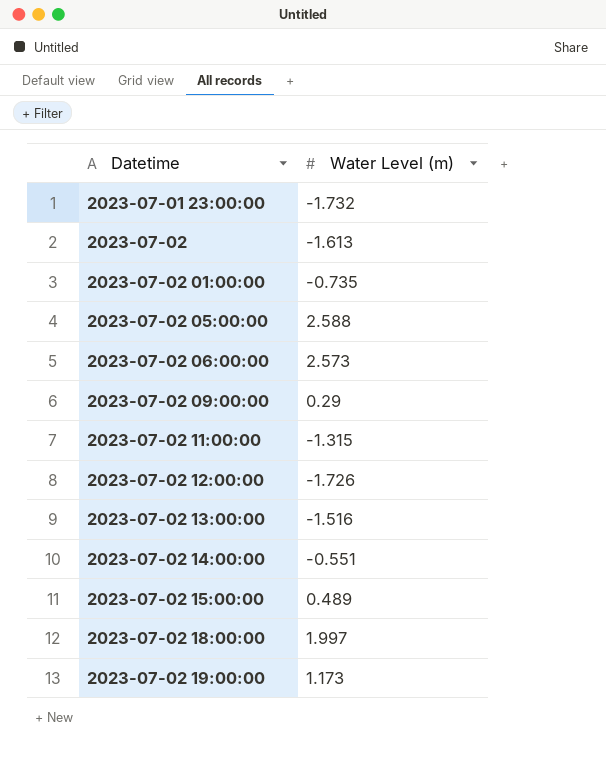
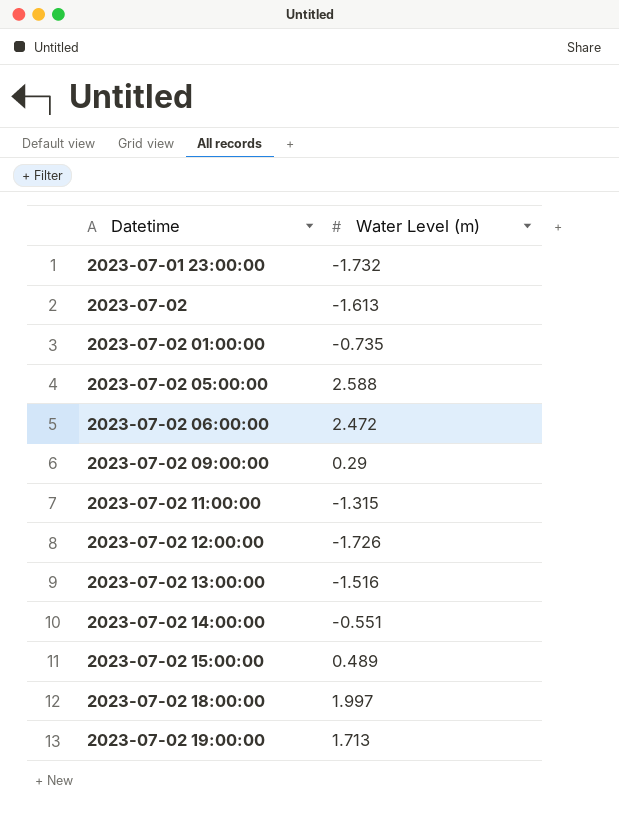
2023-07-02 06:00:00 | Water Level (m): 2.573 -> 2.472
2023-07-02 19:00:00 | Water Level (m): 1.173 -> 1.713

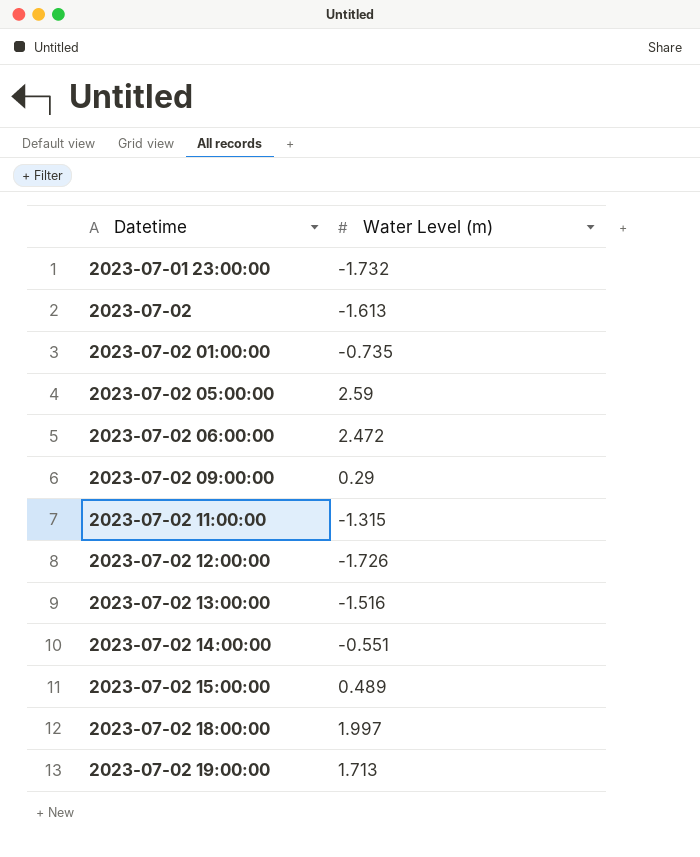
2023-07-02 05:00:00 | Water Level (m): 2.588 -> 2.59

